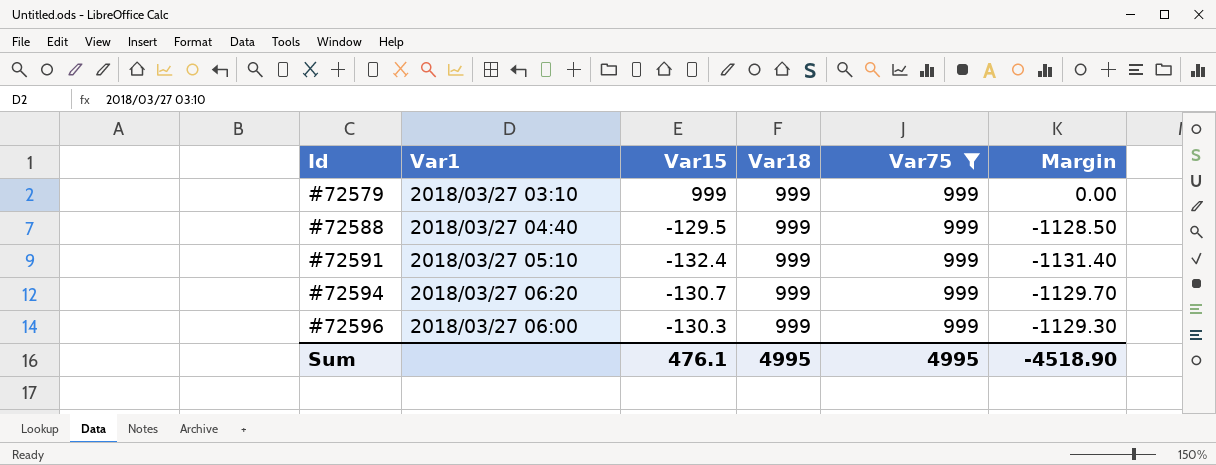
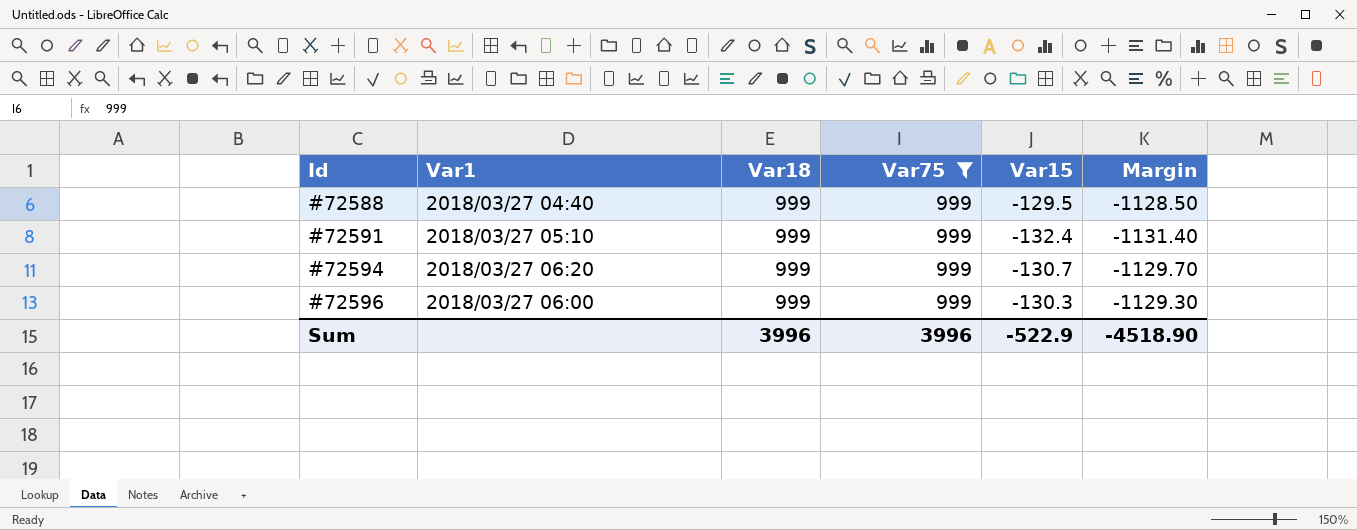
column Var15 | position: 3 -> 5
row #72579: 2018/03/27 03:10 | 999 | 999 | 999 | 0.00 -> none
Sum | Var18: 4995 -> 3996
Sum | Var75: 4995 -> 3996
Sum | Var15: 476.1 -> -522.9

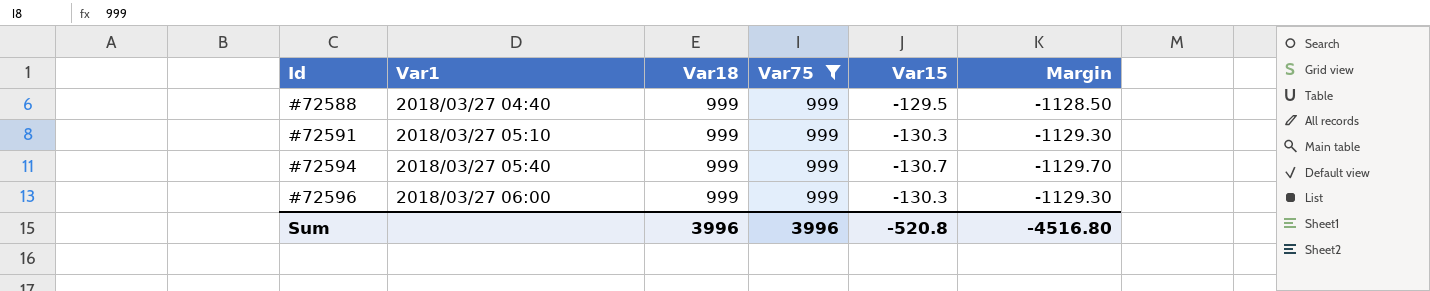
#72591 | Var15: -132.4 -> -130.3
#72591 | Margin: -1131.40 -> -1129.30
#72594 | Var1: 2018/03/27 06:20 -> 2018/03/27 05:40
Sum | Var15: -522.9 -> -520.8
Sum | Margin: -4518.90 -> -4516.80

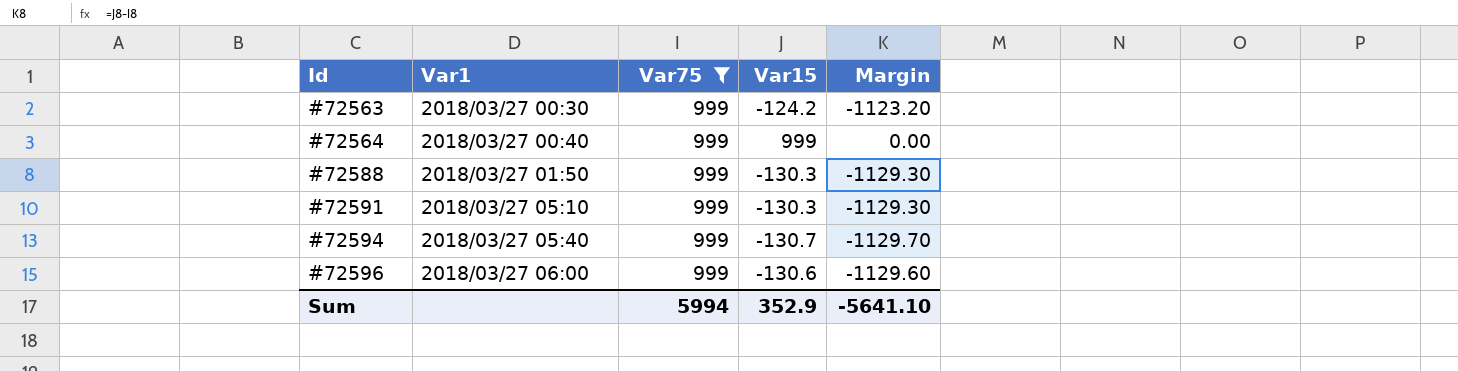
column Var18 | position: 3 -> none
row #72563: none -> 2018/03/27 00:30 | 999 | -124.2 | -1123.20
row #72564: none -> 2018/03/27 00:40 | 999 | 999 | 0.00
#72588 | Var1: 2018/03/27 04:40 -> 2018/03/27 01:50
#72588 | Var15: -129.5 -> -130.3
#72588 | Margin: -1128.50 -> -1129.30
#72596 | Var15: -130.3 -> -130.6
#72596 | Margin: -1129.30 -> -1129.60
Sum | Var75: 3996 -> 5994
Sum | Var15: -520.8 -> 352.9
Sum | Margin: -4516.80 -> -5641.10

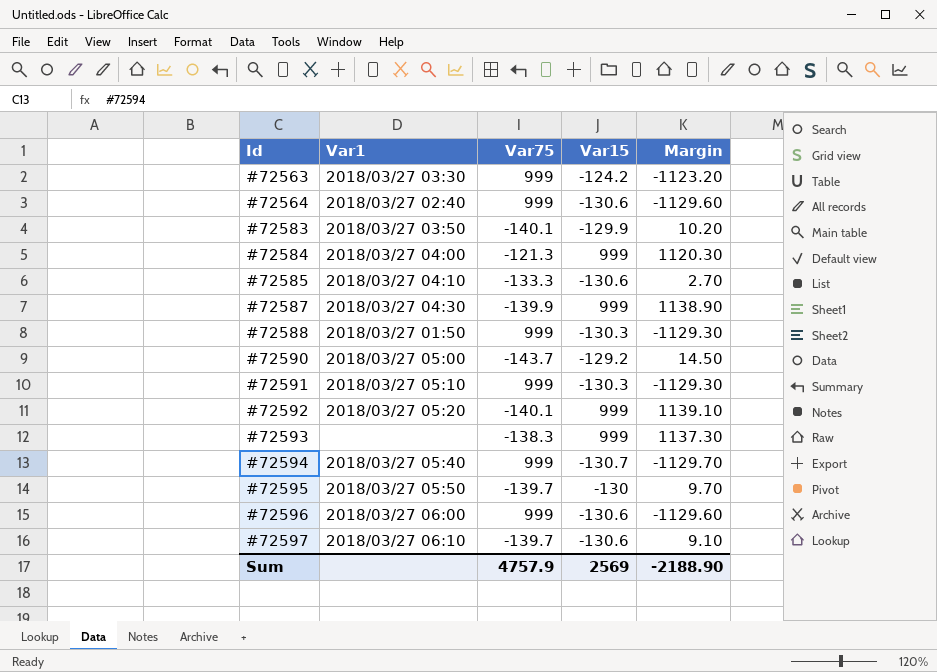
filter: Var75 = 999 -> none
#72563 | Var1: 2018/03/27 00:30 -> 2018/03/27 03:30
#72564 | Var1: 2018/03/27 00:40 -> 2018/03/27 02:40
#72564 | Var15: 999 -> -130.6
#72564 | Margin: 0.00 -> -1129.60
Sum | Var75: 5994 -> 4757.9
Sum | Var15: 352.9 -> 2569
Sum | Margin: -5641.10 -> -2188.90

